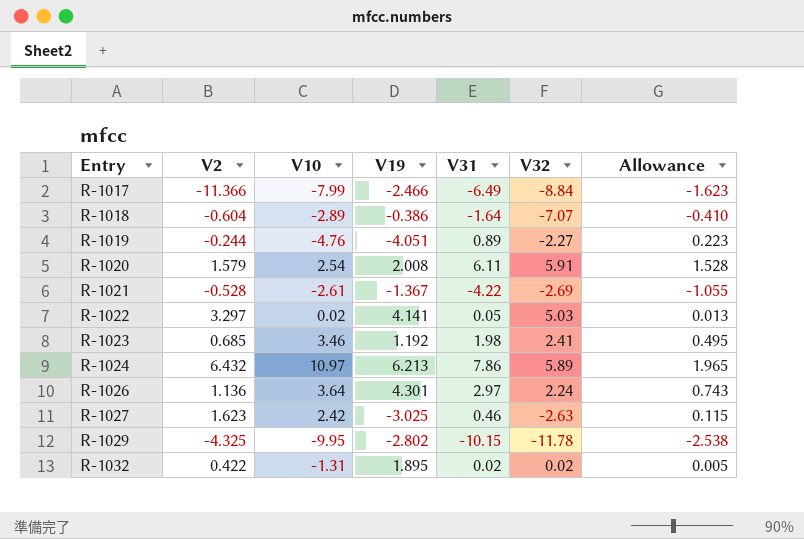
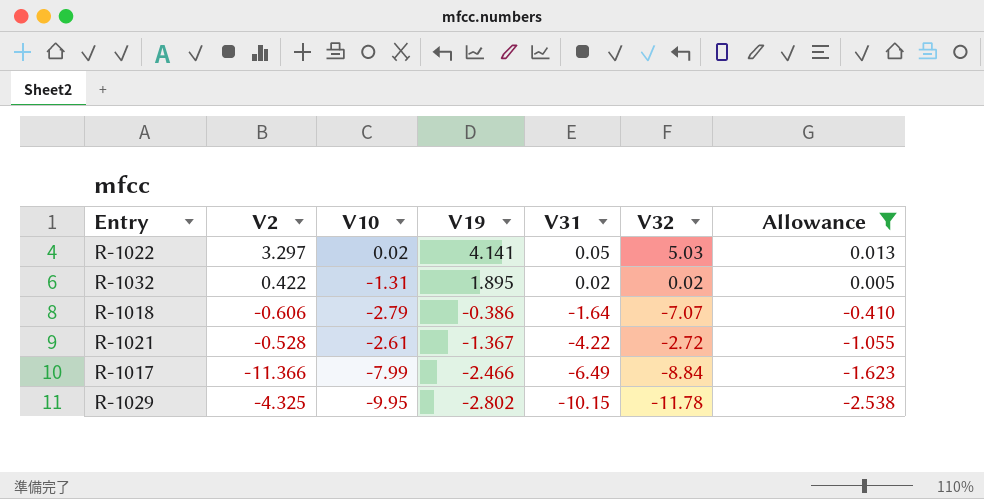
filter: none -> Allowance <= 0.013
row order: Entry ascending -> V19 descending
R-1018 | V2: -0.604 -> -0.606
R-1018 | V10: -2.89 -> -2.79
R-1021 | V32: -2.69 -> -2.72

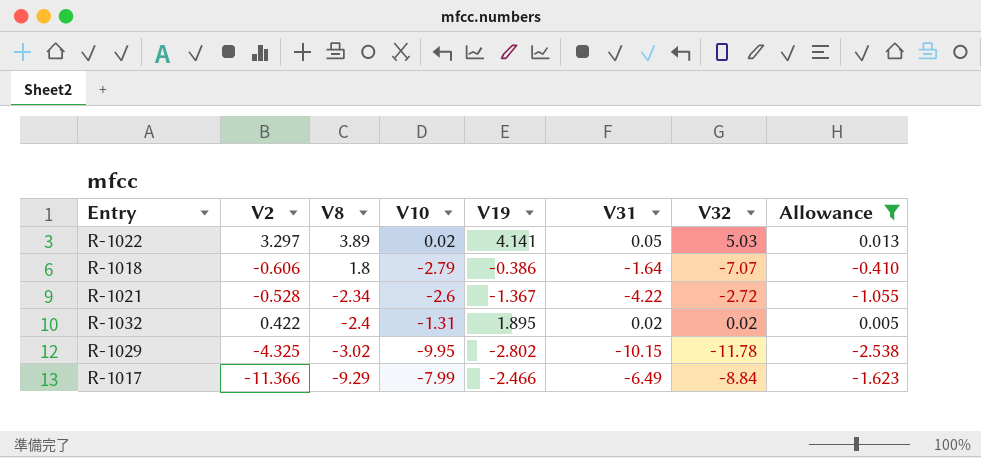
row order: V19 descending -> V8 descending
column V8 | position: none -> 3
R-1021 | V10: -2.61 -> -2.6

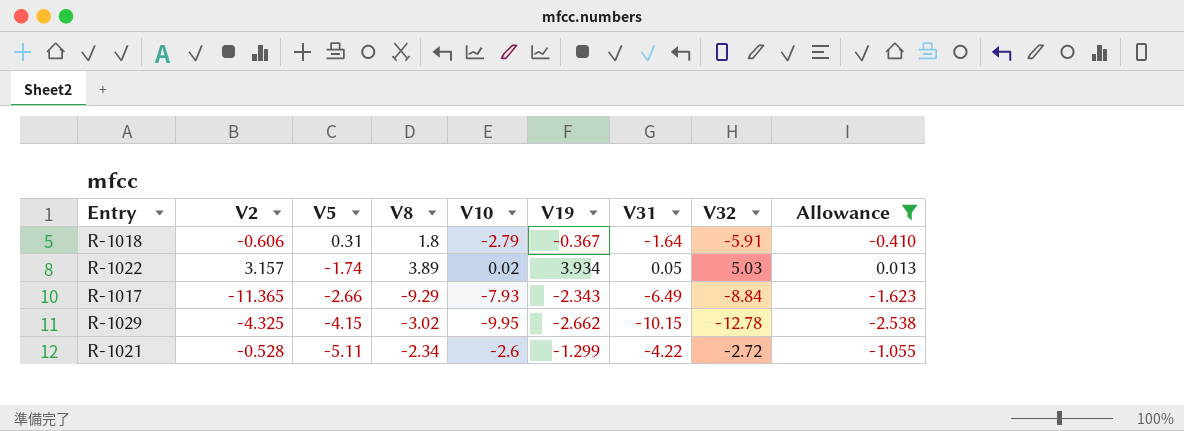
row order: V8 descending -> V5 descending
column V5 | position: none -> 3
row R-1032: 0.422 | -2.4 | -1.31 | 1.895 | 0.02 | 0.02 | 0.005 -> none
R-1018 | V19: -0.386 -> -0.367
R-1018 | V32: -7.07 -> -5.91
R-1022 | V2: 3.297 -> 3.157
R-1022 | V19: 4.141 -> 3.934
R-1017 | V2: -11.366 -> -11.365
R-1017 | V10: -7.99 -> -7.93
R-1017 | V19: -2.466 -> -2.343
R-1029 | V19: -2.802 -> -2.662
R-1029 | V32: -11.78 -> -12.78
R-1021 | V19: -1.367 -> -1.299

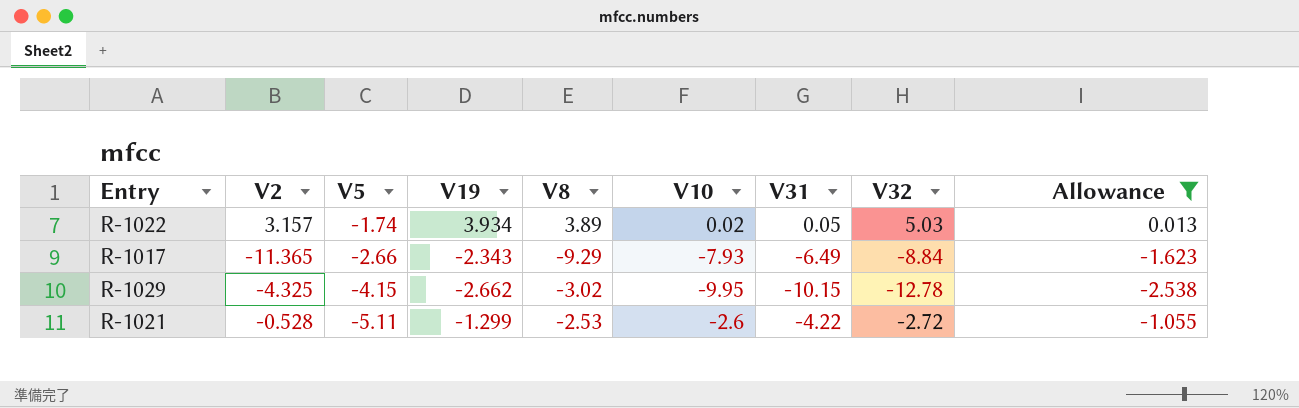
column V19 | position: 6 -> 4
row R-1018: -0.606 | 0.31 | 1.8 | -2.79 | -0.367 | -1.64 | -5.91 | -0.410 -> none
R-1021 | V8: -2.34 -> -2.53

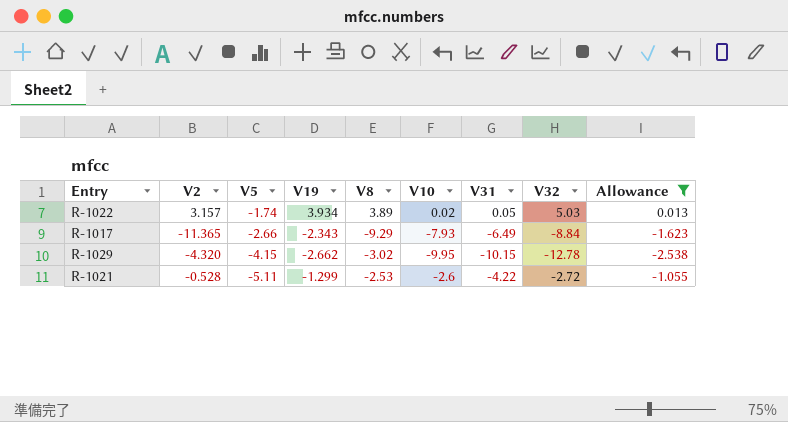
R-1029 | V2: -4.325 -> -4.320

